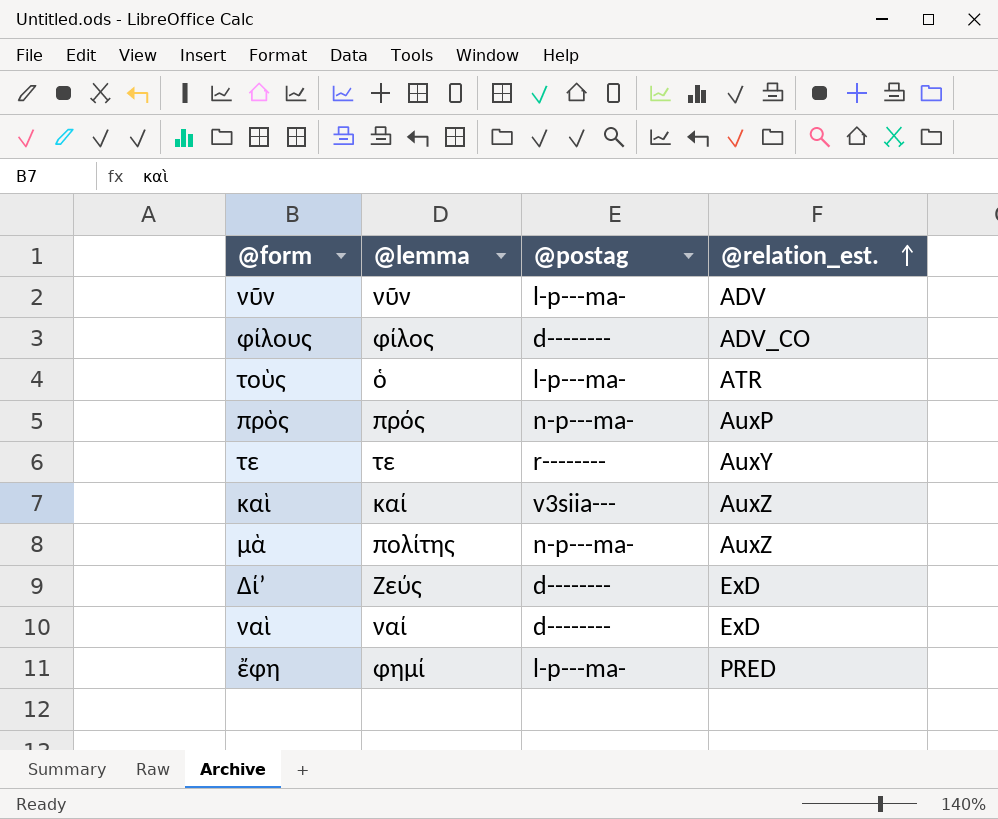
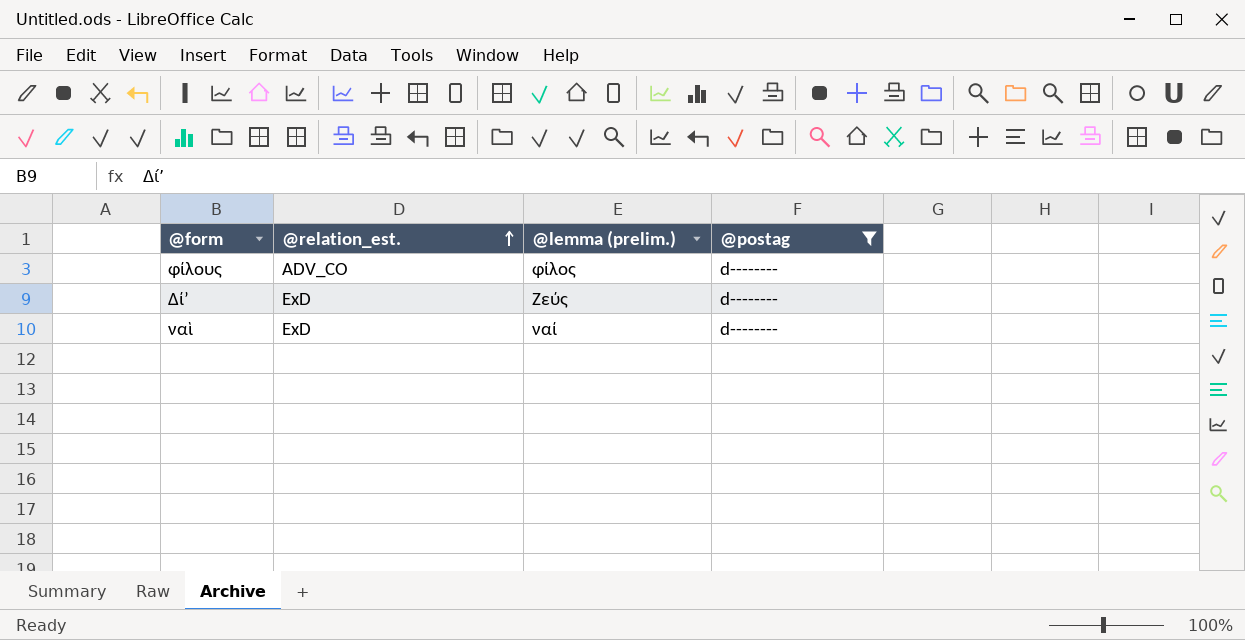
filter: none -> @postag = d--------
column @relation_est. | position: 4 -> 2
column name: @lemma -> @lemma (prelim.)

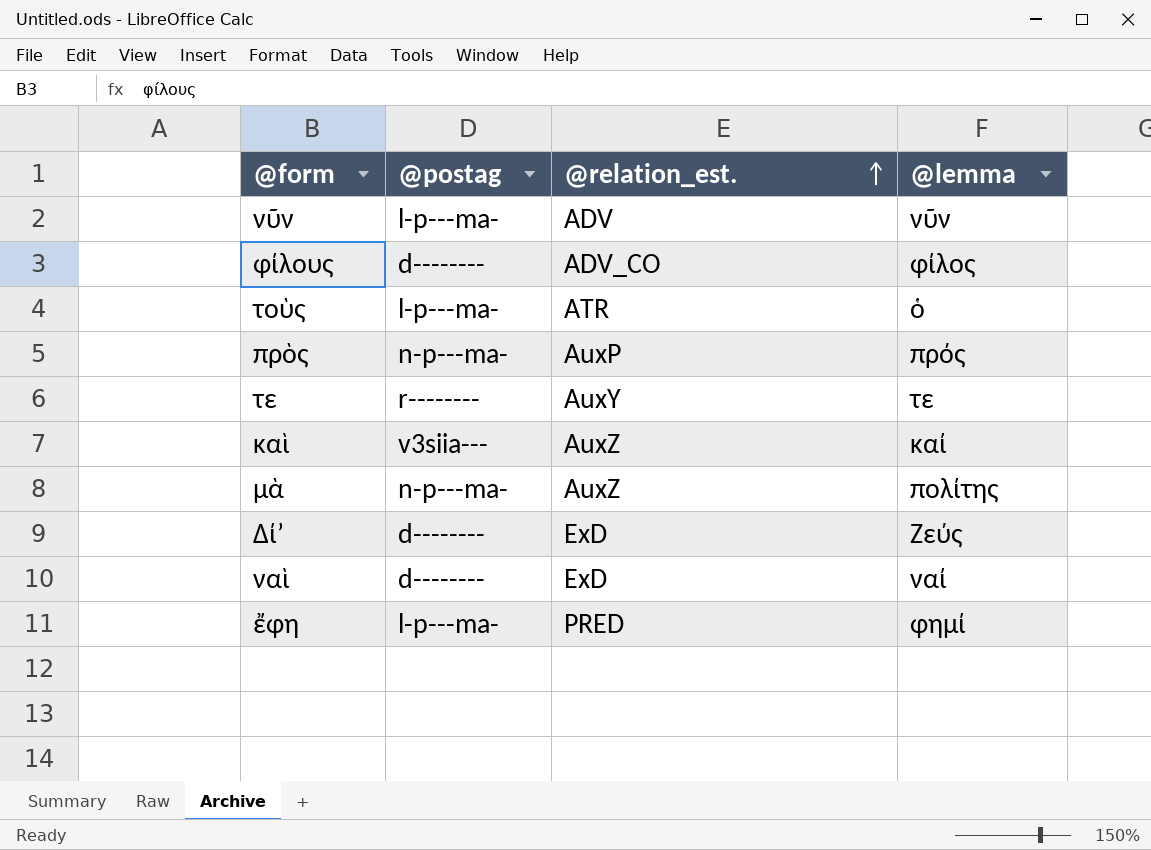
filter: @postag = d-------- -> none
column @postag | position: 4 -> 2
column name: @lemma (prelim.) -> @lemma

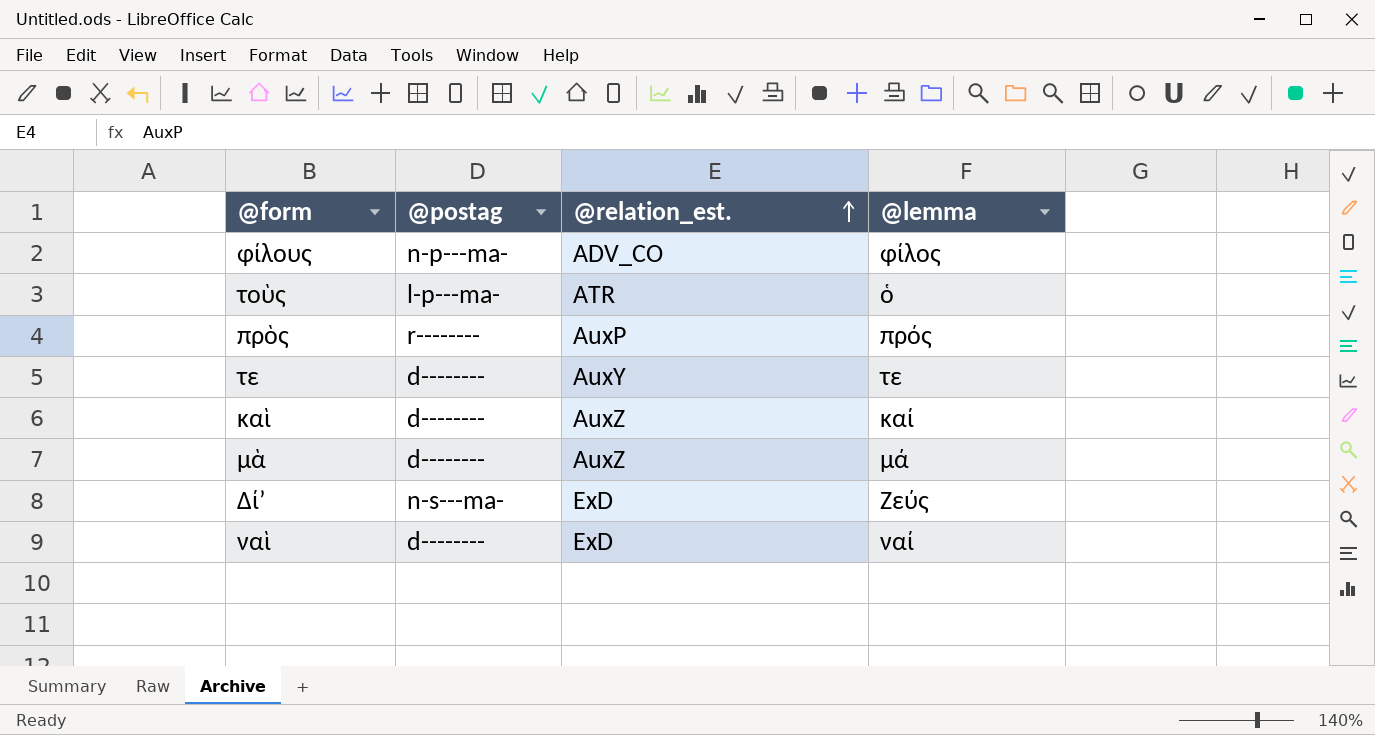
row νῦν: l-p---ma- | ADV | νῦν -> none
row ἔφη: l-p---ma- | PRED | φημί -> none
φίλους | @postag: d-------- -> n-p---ma-
πρὸς | @postag: n-p---ma- -> r--------
τε | @postag: r-------- -> d--------
καὶ | @postag: v3siia--- -> d--------
μὰ | @postag: n-p---ma- -> d--------
μὰ | @lemma: πολίτης -> μά
Δίʼ | @postag: d-------- -> n-s---ma-

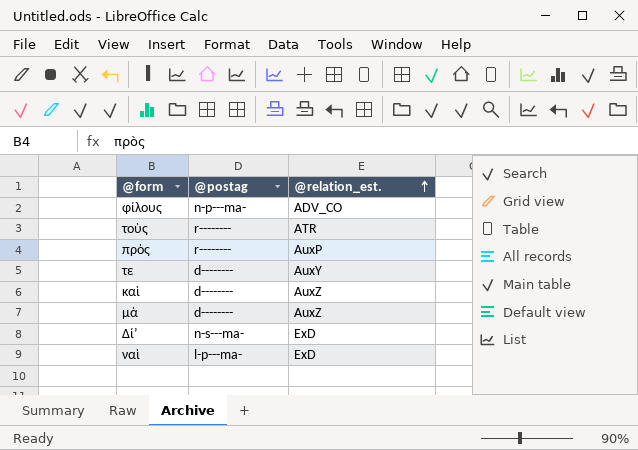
column @lemma | position: 4 -> none
τοὺς | @postag: l-p---ma- -> r--------
ναὶ | @postag: d-------- -> l-p---ma-

